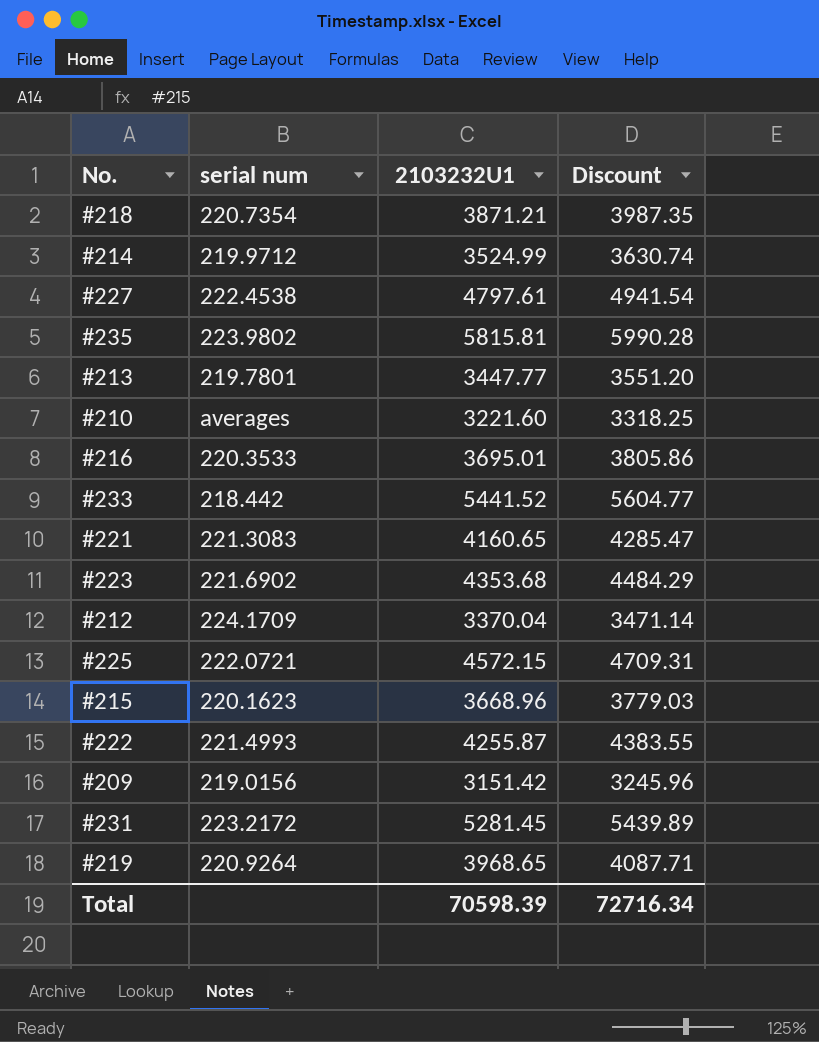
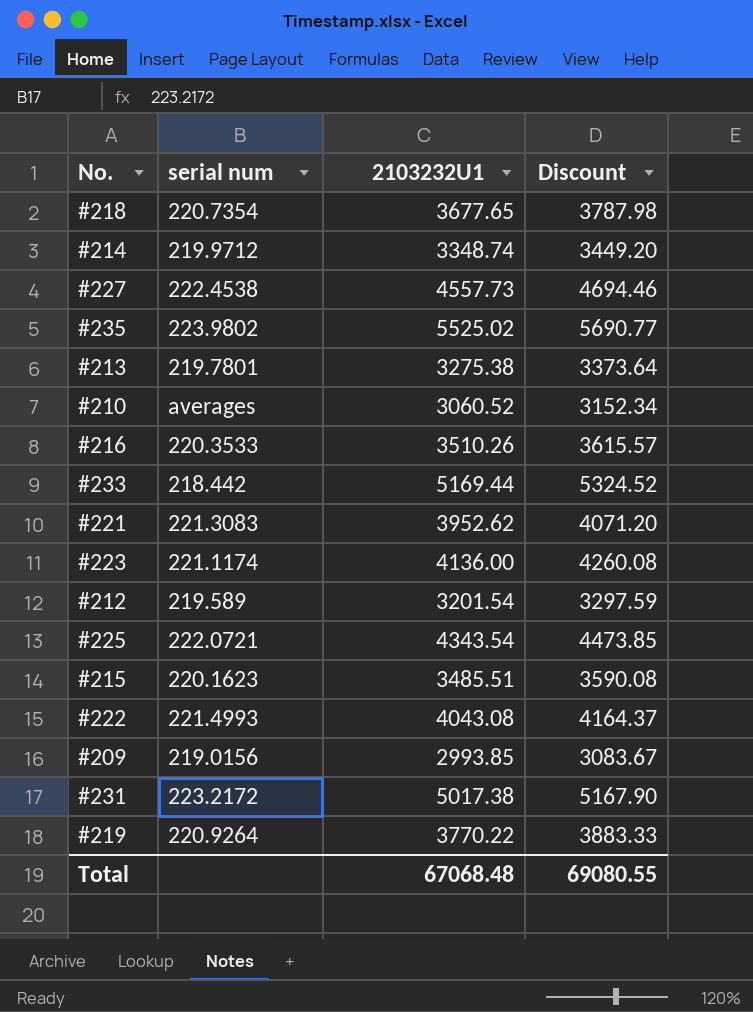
#218 | 2103232U1: 3871.21 -> 3677.65
#218 | Discount: 3987.35 -> 3787.98
#214 | 2103232U1: 3524.99 -> 3348.74
#214 | Discount: 3630.74 -> 3449.20
#227 | 2103232U1: 4797.61 -> 4557.73
#227 | Discount: 4941.54 -> 4694.46
#235 | 2103232U1: 5815.81 -> 5525.02
#235 | Discount: 5990.28 -> 5690.77
#213 | 2103232U1: 3447.77 -> 3275.38
#213 | Discount: 3551.20 -> 3373.64
#210 | 2103232U1: 3221.60 -> 3060.52
#210 | Discount: 3318.25 -> 3152.34
#216 | 2103232U1: 3695.01 -> 3510.26
#216 | Discount: 3805.86 -> 3615.57
#233 | 2103232U1: 5441.52 -> 5169.44
#233 | Discount: 5604.77 -> 5324.52
#221 | 2103232U1: 4160.65 -> 3952.62
#221 | Discount: 4285.47 -> 4071.20
#223 | serial num: 221.6902 -> 221.1174
#223 | 2103232U1: 4353.68 -> 4136.00
#223 | Discount: 4484.29 -> 4260.08
#212 | serial num: 224.1709 -> 219.589
#212 | 2103232U1: 3370.04 -> 3201.54
#212 | Discount: 3471.14 -> 3297.59
#225 | 2103232U1: 4572.15 -> 4343.54
#225 | Discount: 4709.31 -> 4473.85
#215 | 2103232U1: 3668.96 -> 3485.51
#215 | Discount: 3779.03 -> 3590.08
#222 | 2103232U1: 4255.87 -> 4043.08
#222 | Discount: 4383.55 -> 4164.37
#209 | 2103232U1: 3151.42 -> 2993.85
#209 | Discount: 3245.96 -> 3083.67
#231 | 2103232U1: 5281.45 -> 5017.38
#231 | Discount: 5439.89 -> 5167.90
#219 | 2103232U1: 3968.65 -> 3770.22
#219 | Discount: 4087.71 -> 3883.33
Total | 2103232U1: 70598.39 -> 67068.48
Total | Discount: 72716.34 -> 69080.55

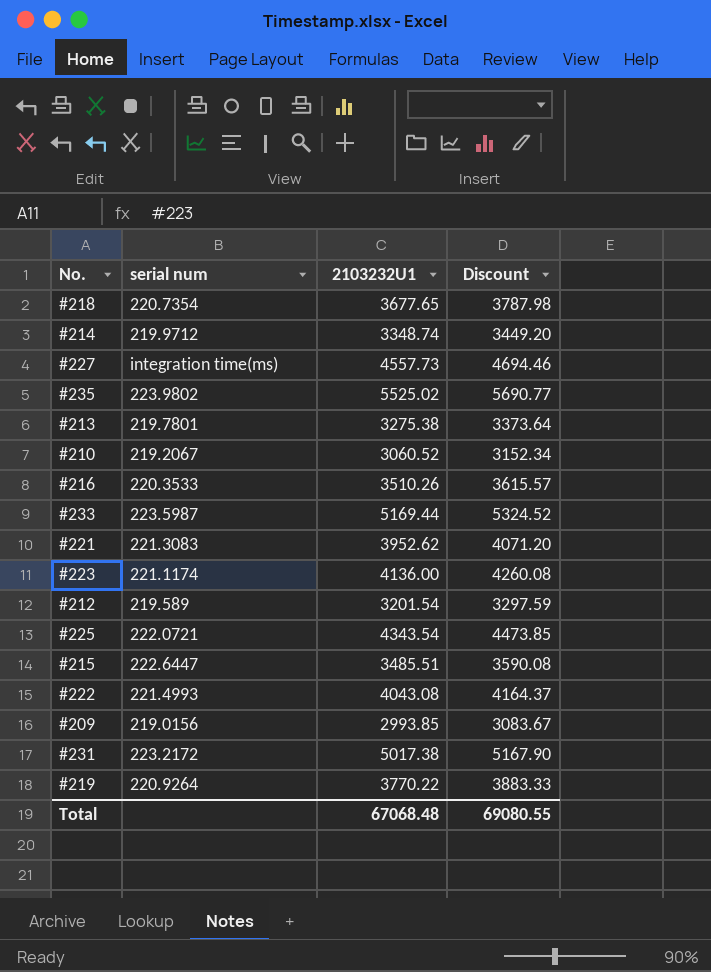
#227 | serial num: 222.4538 -> integration time(ms)
#210 | serial num: averages -> 219.2067
#233 | serial num: 218.442 -> 223.5987
#215 | serial num: 220.1623 -> 222.6447

